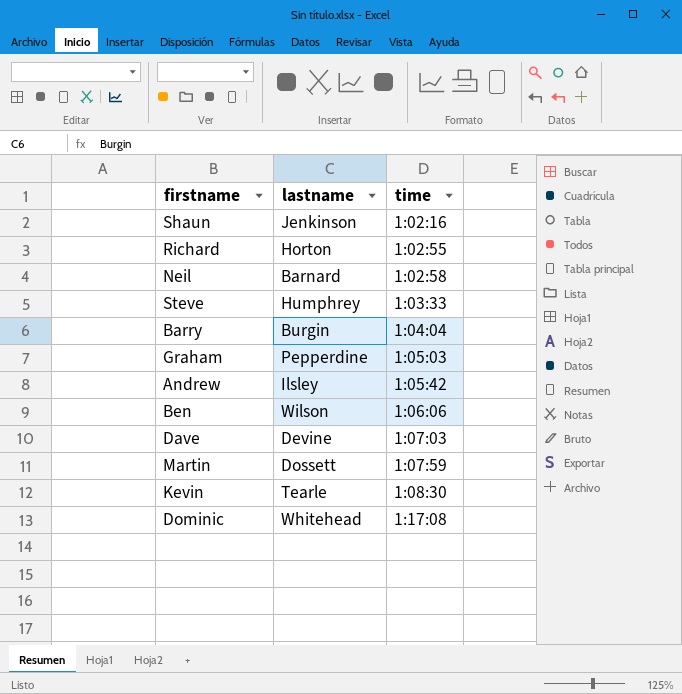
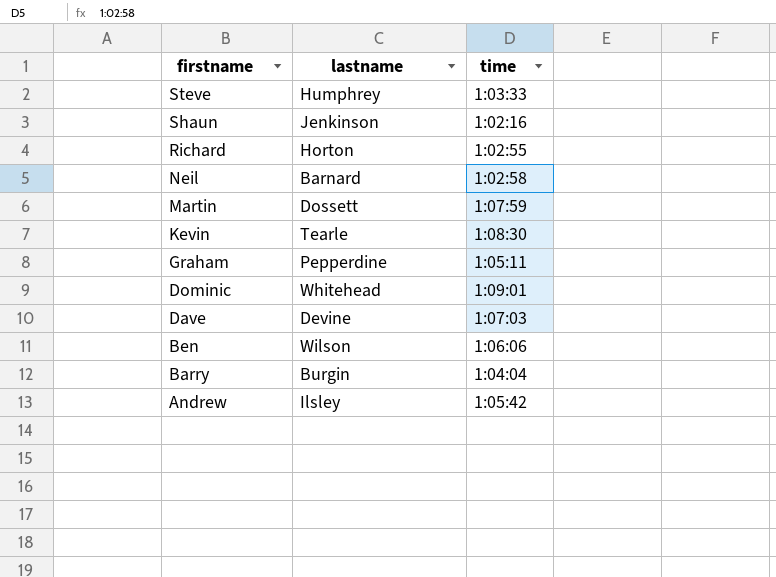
row order: time ascending -> firstname descending
Graham | time: 1:05:03 -> 1:05:11
Dominic | time: 1:17:08 -> 1:09:01

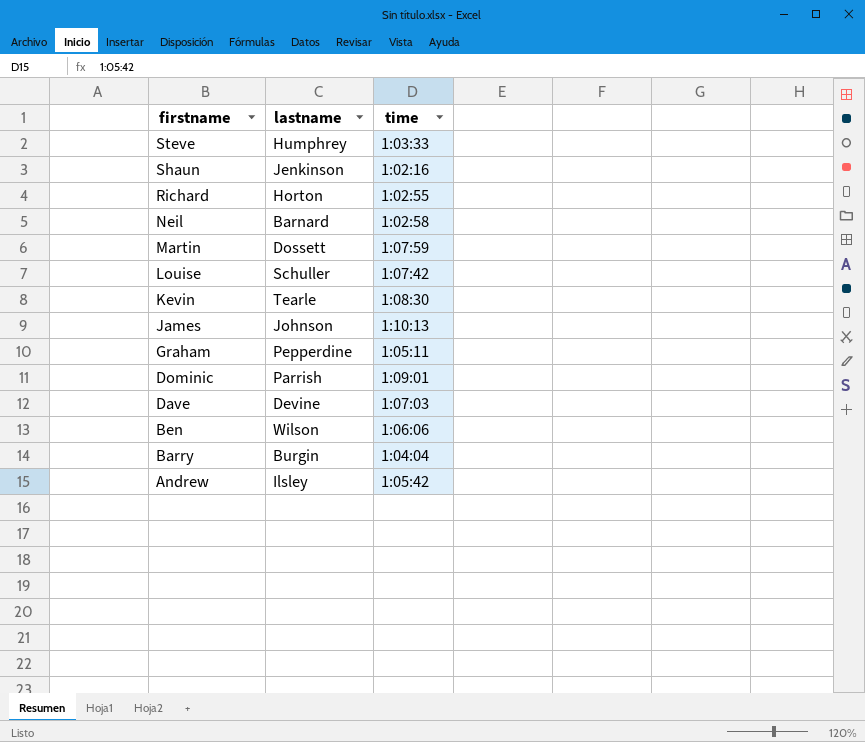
row Louise: none -> Schuller | 1:07:42
row James: none -> Johnson | 1:10:13
Dominic | lastname: Whitehead -> Parrish

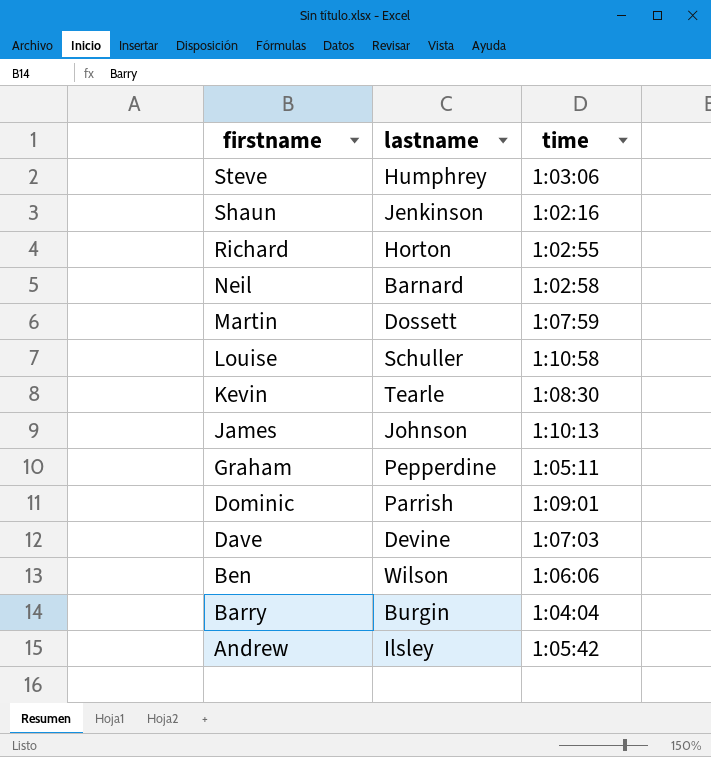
Steve | time: 1:03:33 -> 1:03:06
Louise | time: 1:07:42 -> 1:10:58

